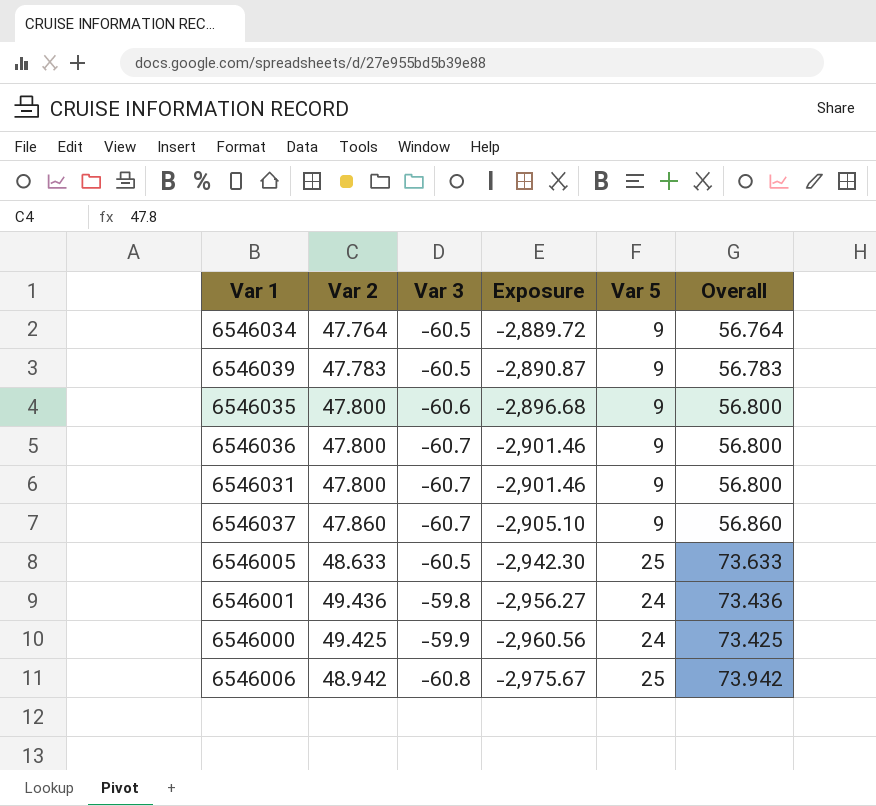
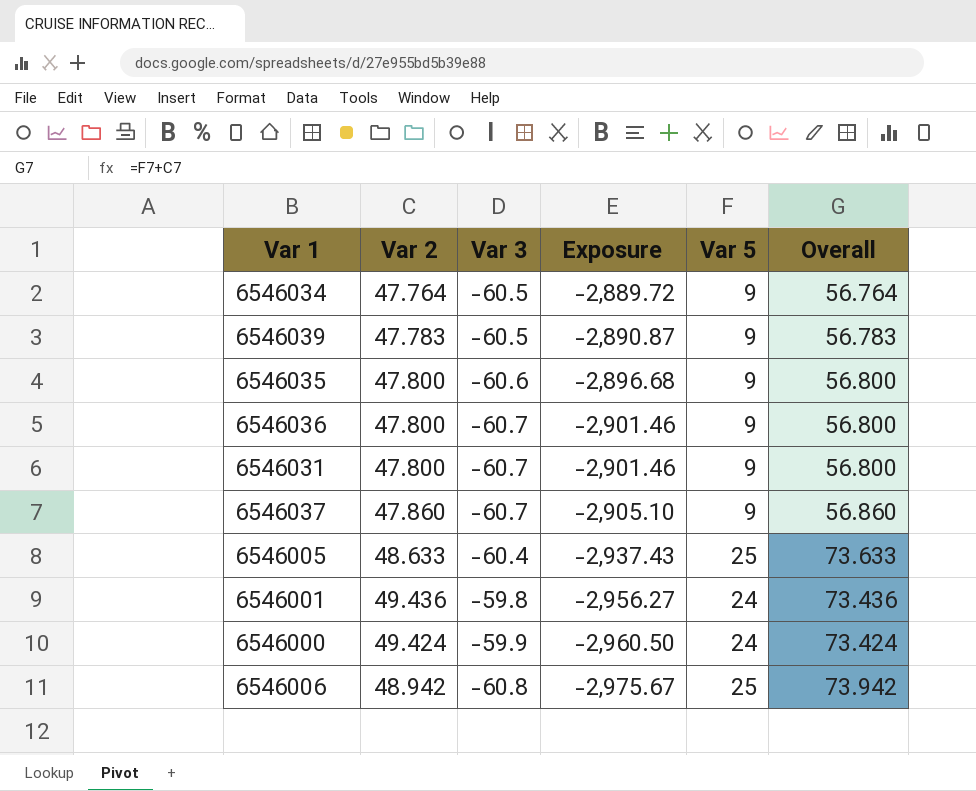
6546005 | Var 3: -60.5 -> -60.4
6546005 | Exposure: -2,942.30 -> -2,937.43
6546000 | Var 2: 49.425 -> 49.424
6546000 | Exposure: -2,960.56 -> -2,960.50
6546000 | Overall: 73.425 -> 73.424

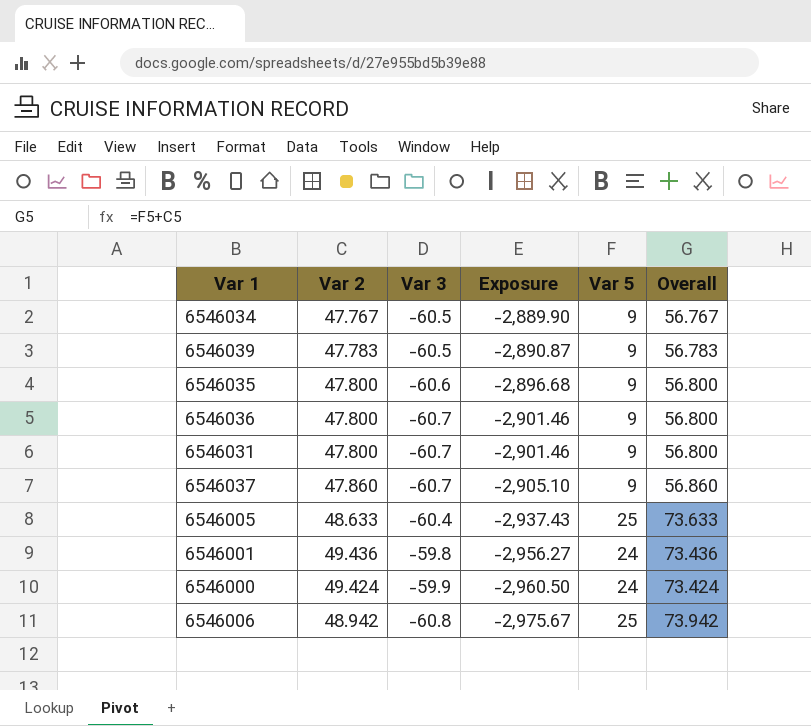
6546034 | Var 2: 47.764 -> 47.767
6546034 | Exposure: -2,889.72 -> -2,889.90
6546034 | Overall: 56.764 -> 56.767

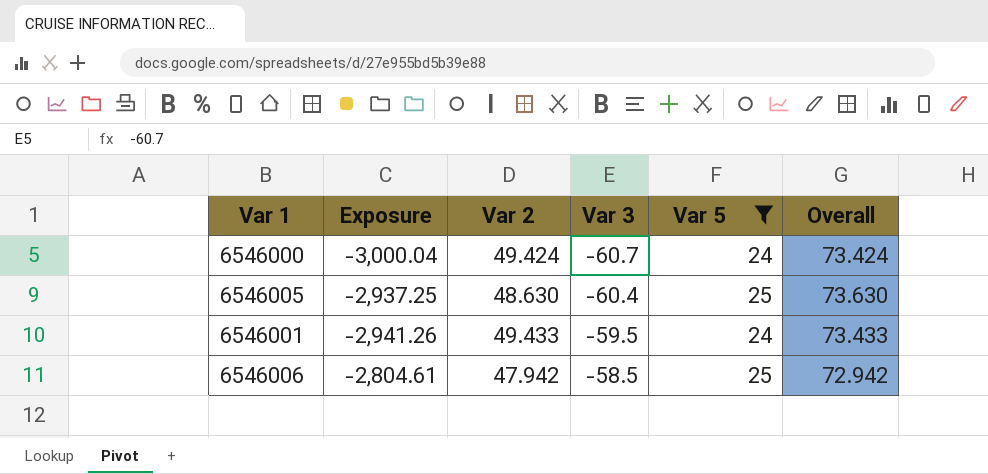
filter: none -> Var 5 != 9
row order: Exposure descending -> Var 3 ascending
column Exposure | position: 4 -> 2
6546000 | Exposure: -2,960.50 -> -3,000.04
6546000 | Var 3: -59.9 -> -60.7
6546005 | Exposure: -2,937.43 -> -2,937.25
6546005 | Var 2: 48.633 -> 48.630
6546005 | Overall: 73.633 -> 73.630
6546001 | Exposure: -2,956.27 -> -2,941.26
6546001 | Var 2: 49.436 -> 49.433
6546001 | Var 3: -59.8 -> -59.5
6546001 | Overall: 73.436 -> 73.433
6546006 | Exposure: -2,975.67 -> -2,804.61
6546006 | Var 2: 48.942 -> 47.942
6546006 | Var 3: -60.8 -> -58.5
6546006 | Overall: 73.942 -> 72.942

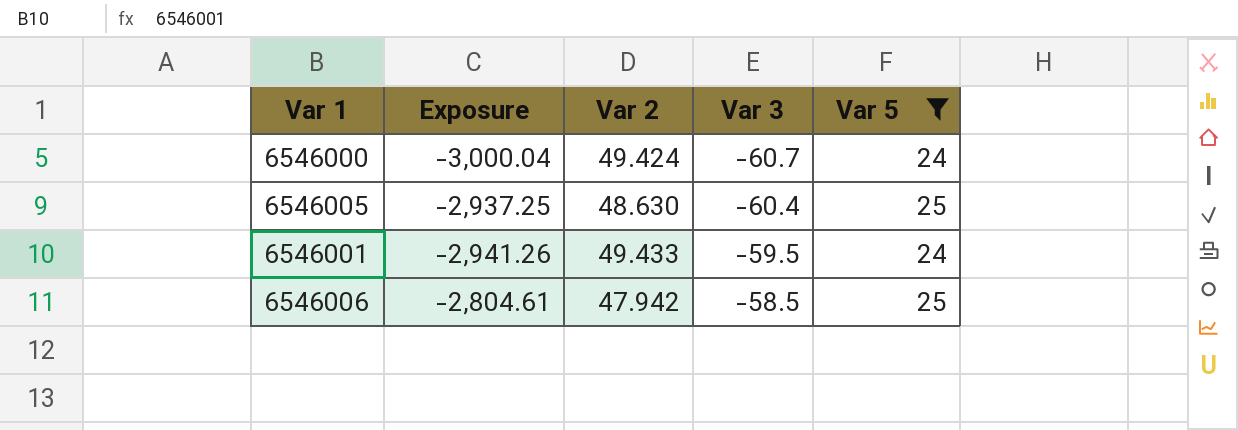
column Overall | formula: [Var 2] + [Var 5] -> none

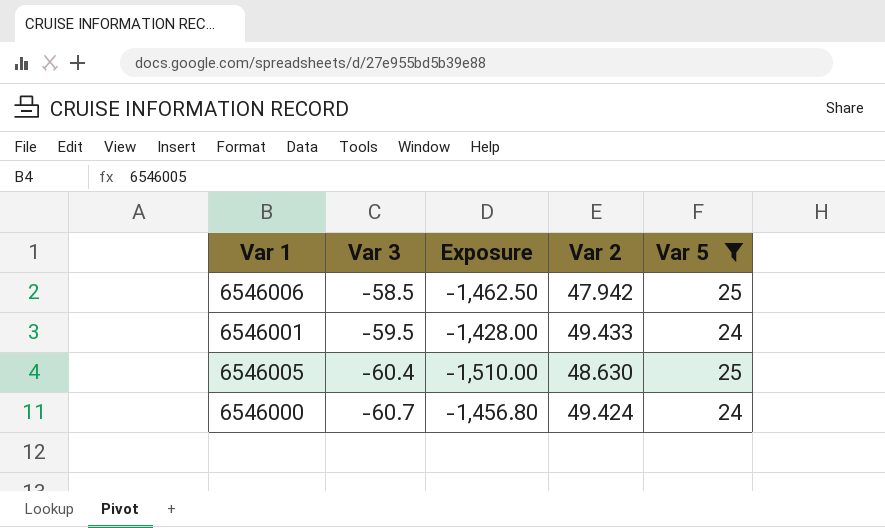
row order: Var 3 ascending -> Var 3 descending
column Var 3 | position: 4 -> 2
column Exposure | formula: [Var 2] * [Var 3] -> [Var 3] * [Var 5]

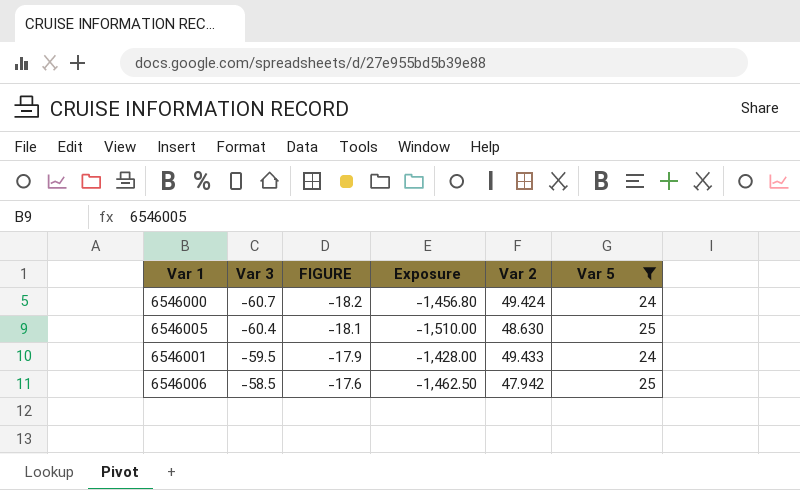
row order: Var 3 descending -> Var 3 ascending
column FIGURE | formula: none -> [Var 3] * 0.3

